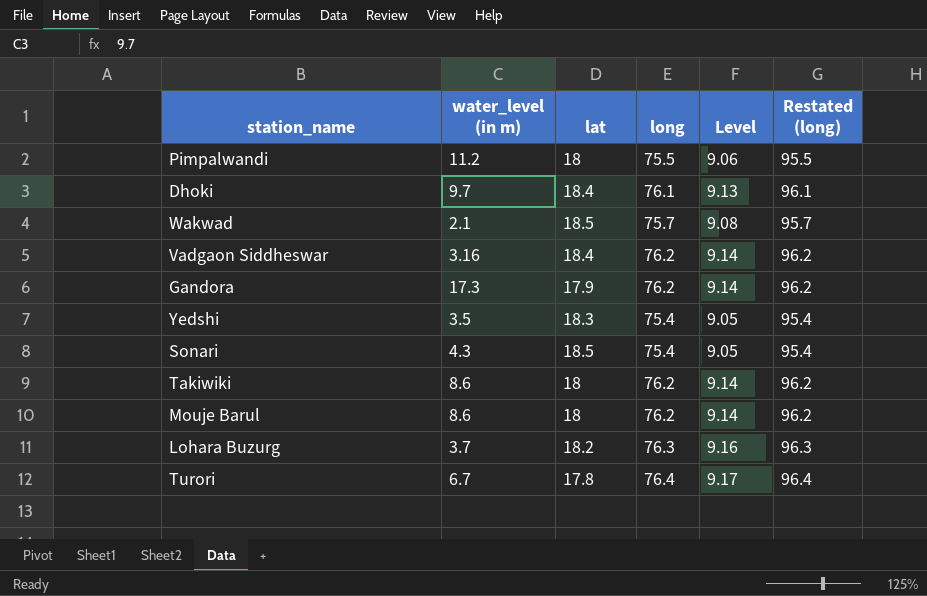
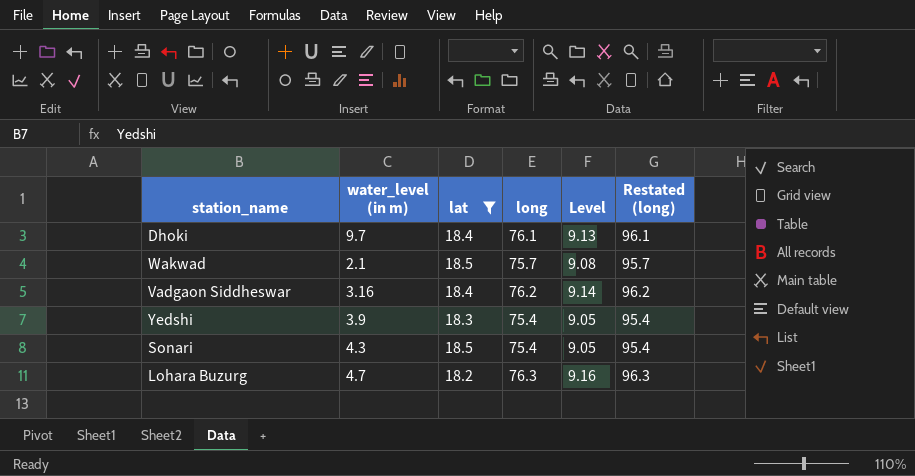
filter: none -> lat >= 18.2
Yedshi | water_level (in m): 3.5 -> 3.9
Lohara Buzurg | water_level (in m): 3.7 -> 4.7

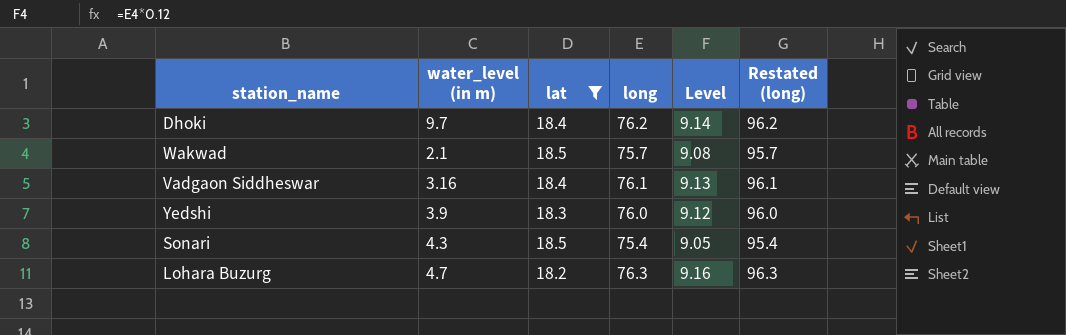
Dhoki | long: 76.1 -> 76.2
Dhoki | Level: 9.13 -> 9.14
Dhoki | Restated (long): 96.1 -> 96.2
Vadgaon Siddheswar | long: 76.2 -> 76.1
Vadgaon Siddheswar | Level: 9.14 -> 9.13
Vadgaon Siddheswar | Restated (long): 96.2 -> 96.1
Yedshi | long: 75.4 -> 76.0
Yedshi | Level: 9.05 -> 9.12
Yedshi | Restated (long): 95.4 -> 96.0

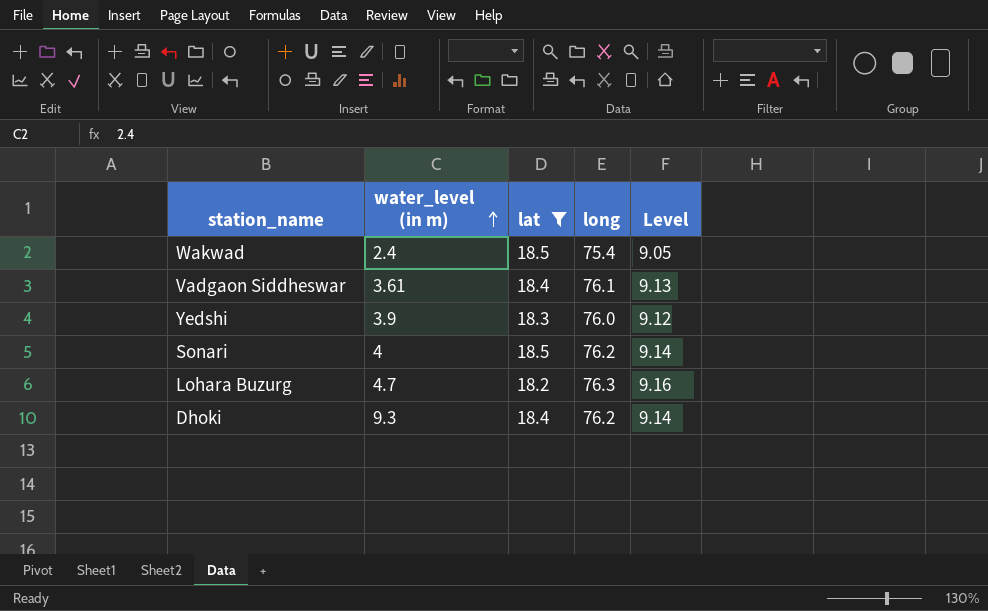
row order: none -> water_level (in m) ascending
column Restated (long) | formula: [long] + 20 -> none
Wakwad | water_level (in m): 2.1 -> 2.4
Wakwad | long: 75.7 -> 75.4
Wakwad | Level: 9.08 -> 9.05
Vadgaon Siddheswar | water_level (in m): 3.16 -> 3.61
Sonari | water_level (in m): 4.3 -> 4
Sonari | long: 75.4 -> 76.2
Sonari | Level: 9.05 -> 9.14
Dhoki | water_level (in m): 9.7 -> 9.3

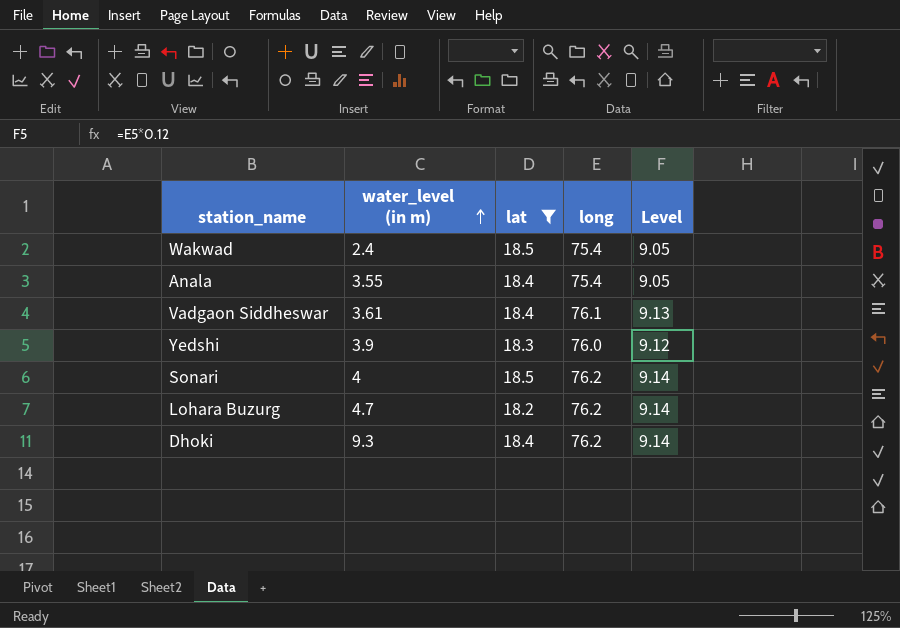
row Anala: none -> 3.55 | 18.4 | 75.4 | 9.05
Lohara Buzurg | long: 76.3 -> 76.2
Lohara Buzurg | Level: 9.16 -> 9.14

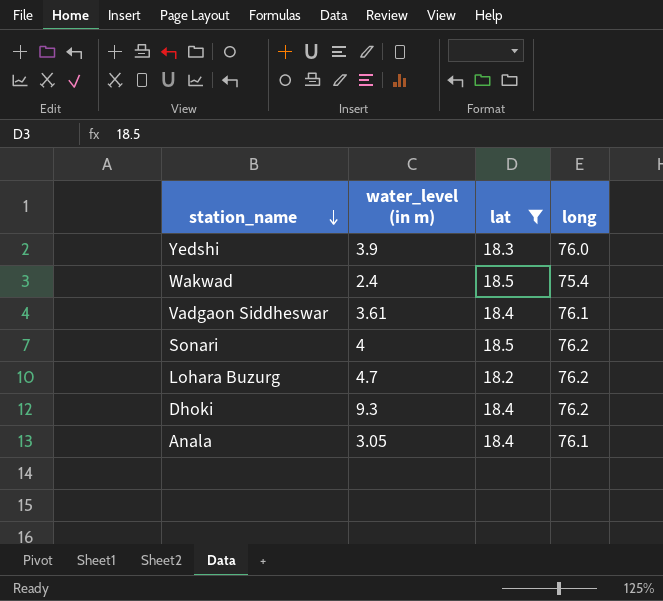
row order: water_level (in m) ascending -> station_name descending
column Level | formula: [long] * 0.12 -> none
Anala | water_level (in m): 3.55 -> 3.05
Anala | long: 75.4 -> 76.1

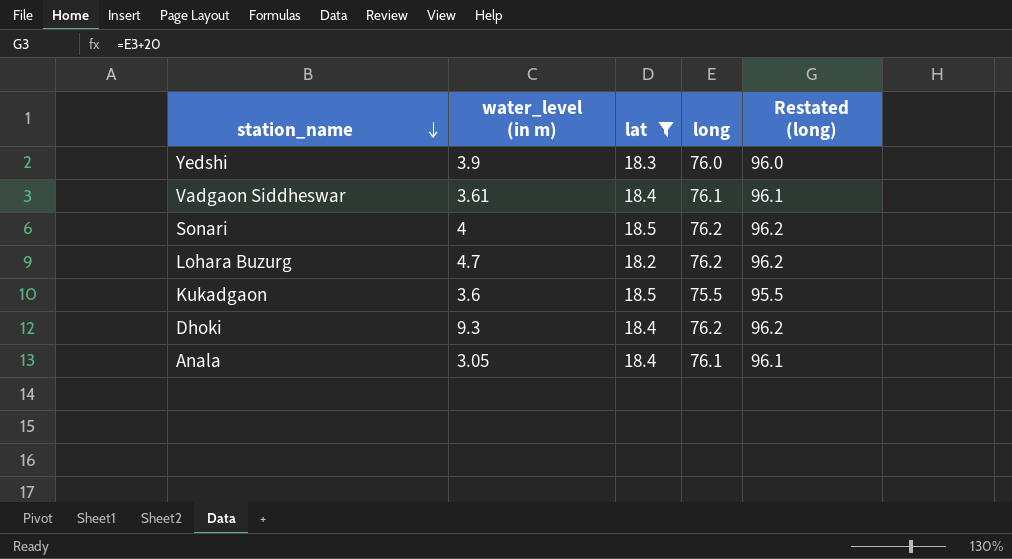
column Restated (long) | formula: none -> [long] + 20
row Wakwad: 2.4 | 18.5 | 75.4 -> none
row Kukadgaon: none -> 3.6 | 18.5 | 75.5 | 95.5

